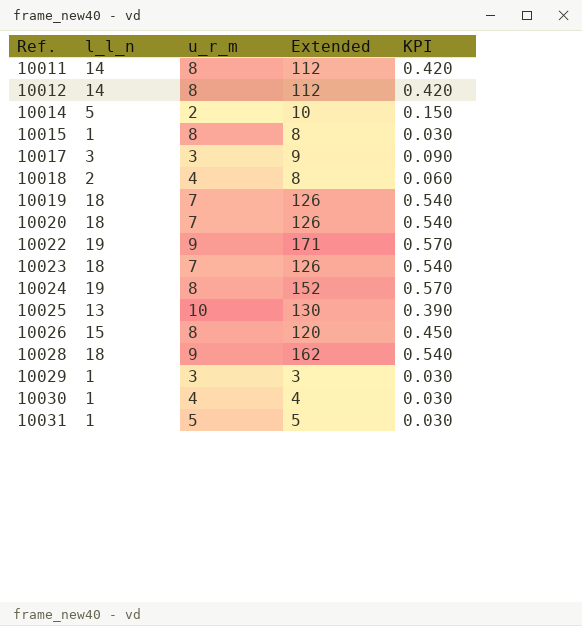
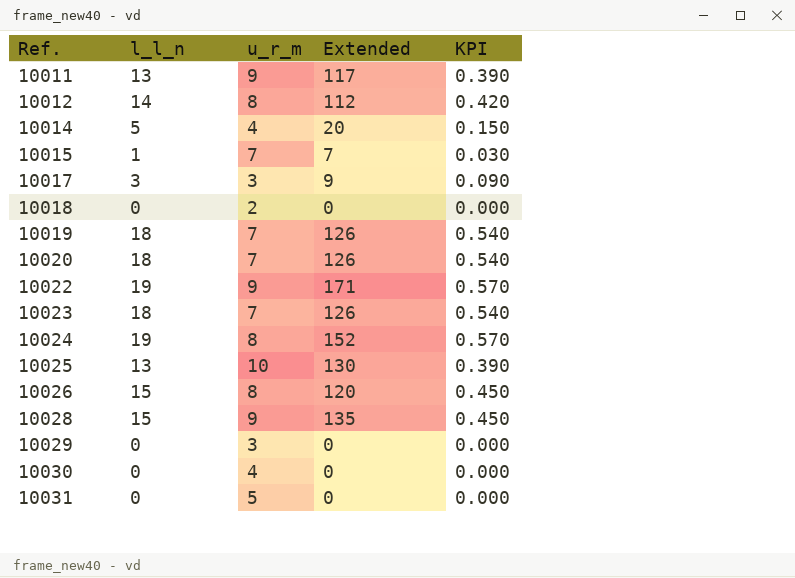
10011 | l_l_n: 14 -> 13
10011 | u_r_m: 8 -> 9
10011 | Extended: 112 -> 117
10011 | KPI: 0.420 -> 0.390
10014 | u_r_m: 2 -> 4
10014 | Extended: 10 -> 20
10015 | u_r_m: 8 -> 7
10015 | Extended: 8 -> 7
10018 | l_l_n: 2 -> 0
10018 | u_r_m: 4 -> 2
10018 | Extended: 8 -> 0
10018 | KPI: 0.060 -> 0.000
10028 | l_l_n: 18 -> 15
10028 | Extended: 162 -> 135
10028 | KPI: 0.540 -> 0.450
10029 | l_l_n: 1 -> 0
10029 | Extended: 3 -> 0
10029 | KPI: 0.030 -> 0.000
10030 | l_l_n: 1 -> 0
10030 | Extended: 4 -> 0
10030 | KPI: 0.030 -> 0.000
10031 | l_l_n: 1 -> 0
10031 | Extended: 5 -> 0
10031 | KPI: 0.030 -> 0.000

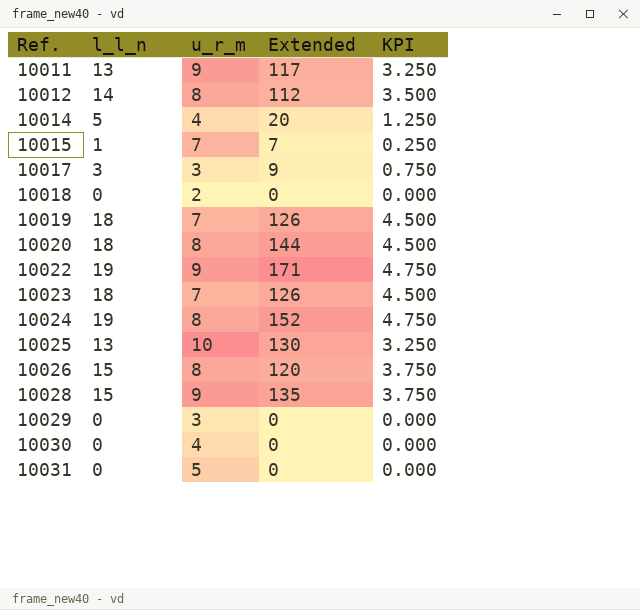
column KPI | formula: [l_l_n] * 0.03 -> [l_l_n] * 0.25
10020 | u_r_m: 7 -> 8
10020 | Extended: 126 -> 144

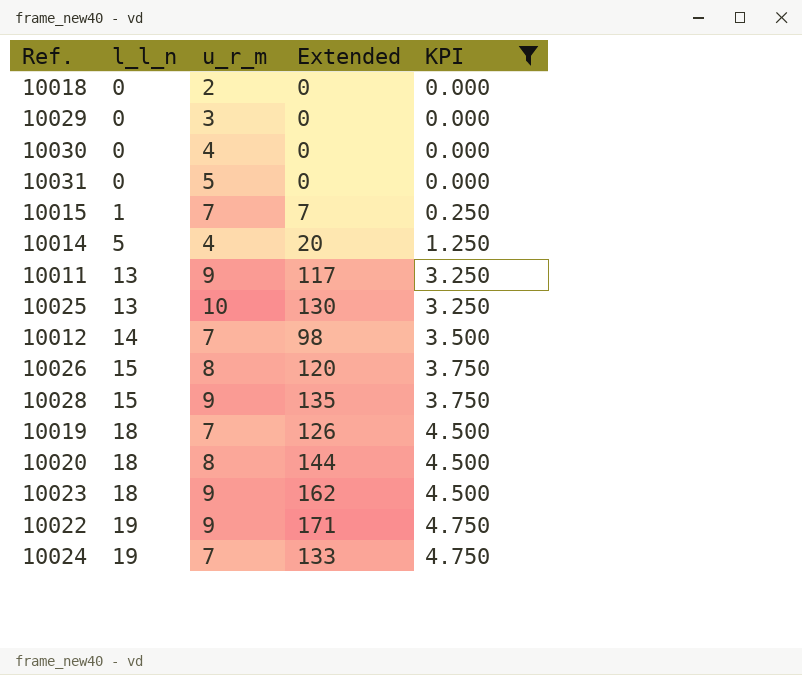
filter: none -> KPI != 0.750
row order: Ref. ascending -> l_l_n ascending
10012 | u_r_m: 8 -> 7
10012 | Extended: 112 -> 98
10023 | u_r_m: 7 -> 9
10023 | Extended: 126 -> 162
10024 | u_r_m: 8 -> 7
10024 | Extended: 152 -> 133

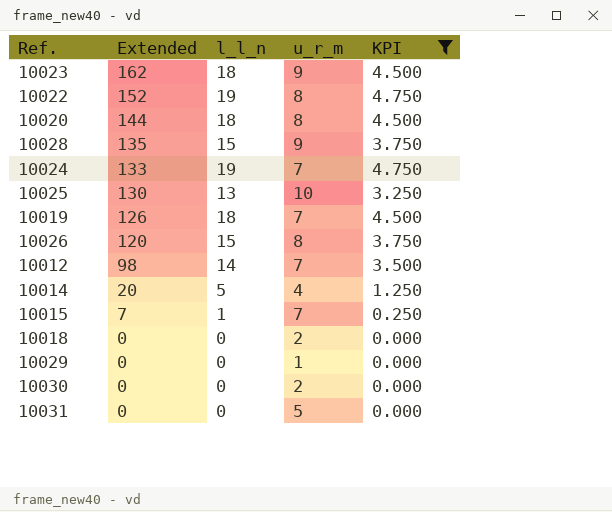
row order: l_l_n ascending -> Extended descending
column Extended | position: 4 -> 2
row 10011: 13 | 9 | 117 | 3.250 -> none
10022 | Extended: 171 -> 152
10022 | u_r_m: 9 -> 8
10029 | u_r_m: 3 -> 1
10030 | u_r_m: 4 -> 2

